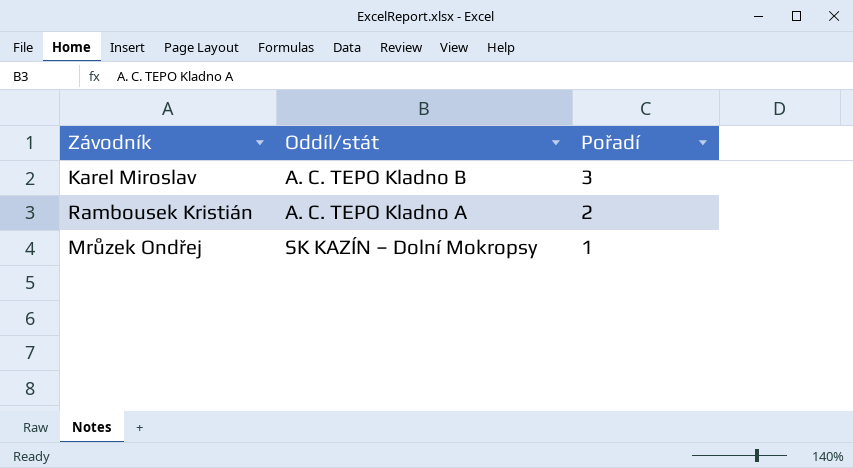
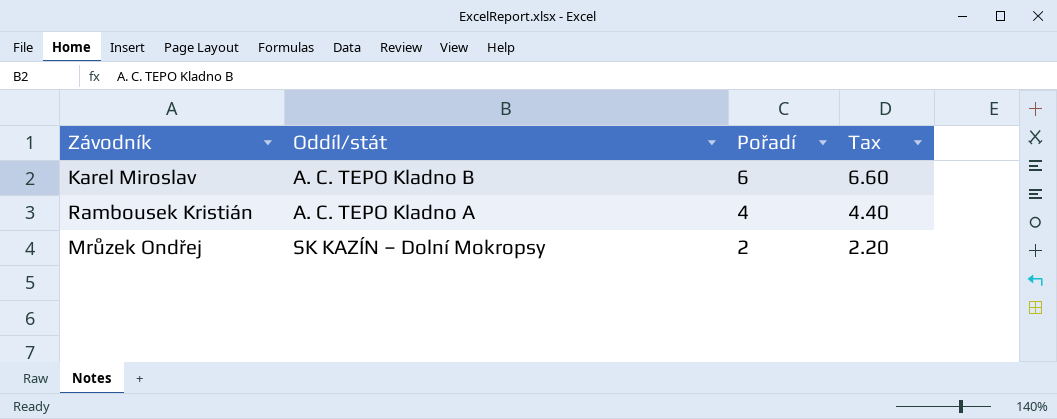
column Tax | formula: none -> [Pořadí] * 1.1
Karel Miroslav | Pořadí: 3 -> 6
Rambousek Kristián | Pořadí: 2 -> 4
Mrůzek Ondřej | Pořadí: 1 -> 2

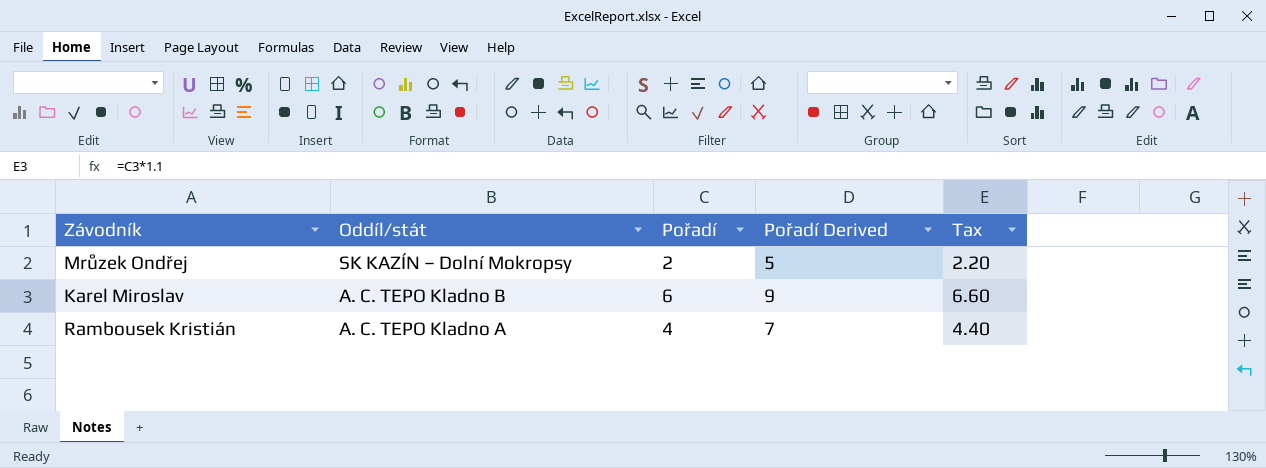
row order: Pořadí descending -> Oddíl/stát descending
column Pořadí Derived | formula: none -> [Pořadí] + 3

